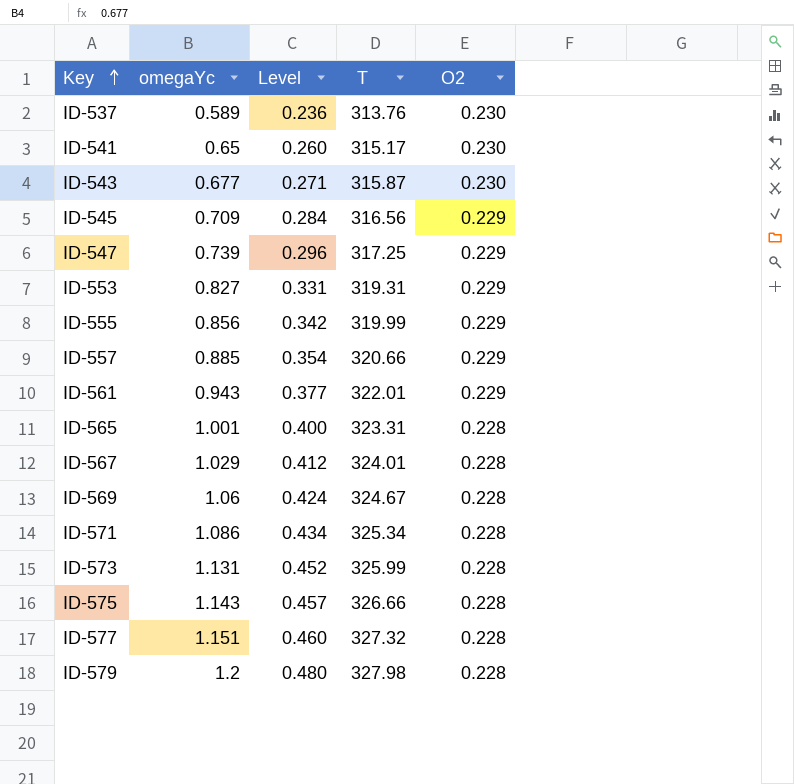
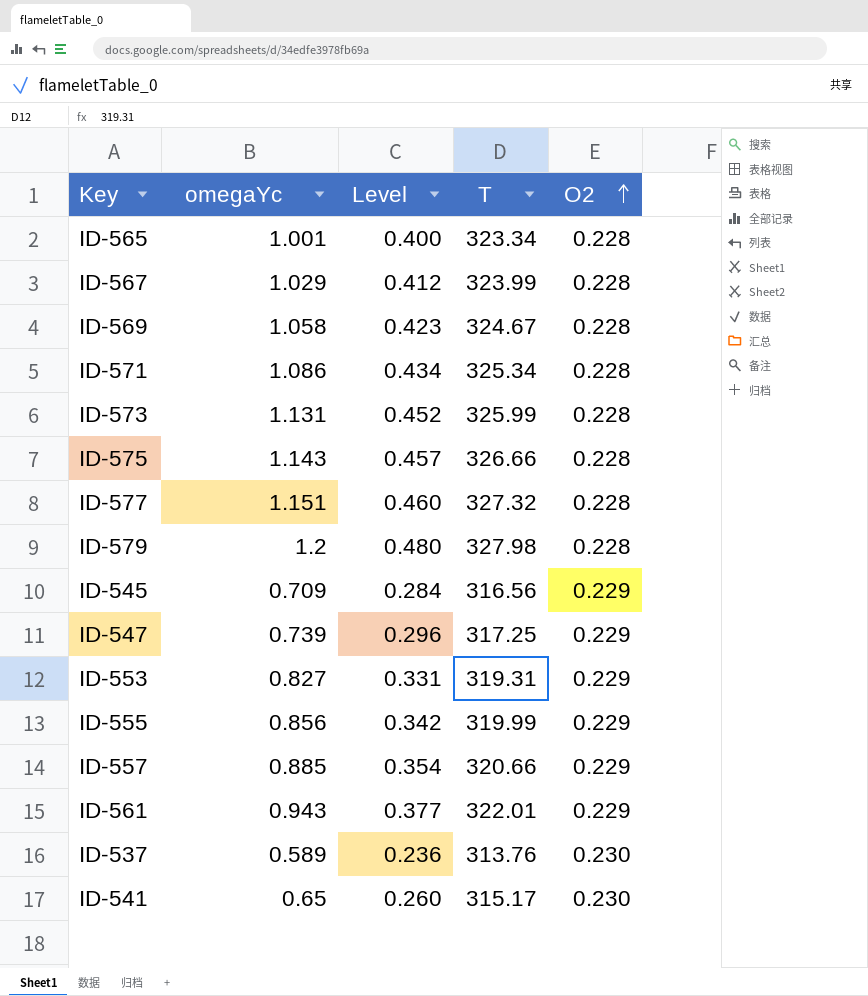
row order: Key ascending -> O2 ascending
row ID-543: 0.677 | 0.271 | 315.87 | 0.230 -> none
ID-565 | T: 323.31 -> 323.34
ID-567 | T: 324.01 -> 323.99
ID-569 | omegaYc: 1.06 -> 1.058
ID-569 | Level: 0.424 -> 0.423

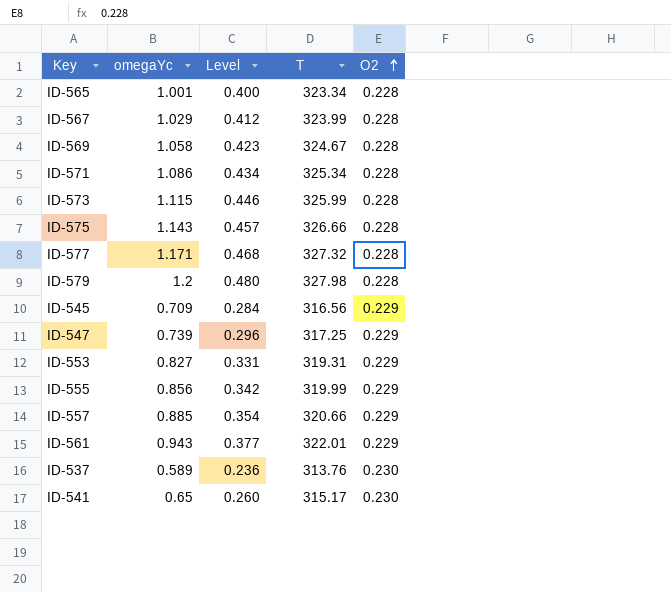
ID-573 | omegaYc: 1.131 -> 1.115
ID-573 | Level: 0.452 -> 0.446
ID-577 | omegaYc: 1.151 -> 1.171
ID-577 | Level: 0.460 -> 0.468

